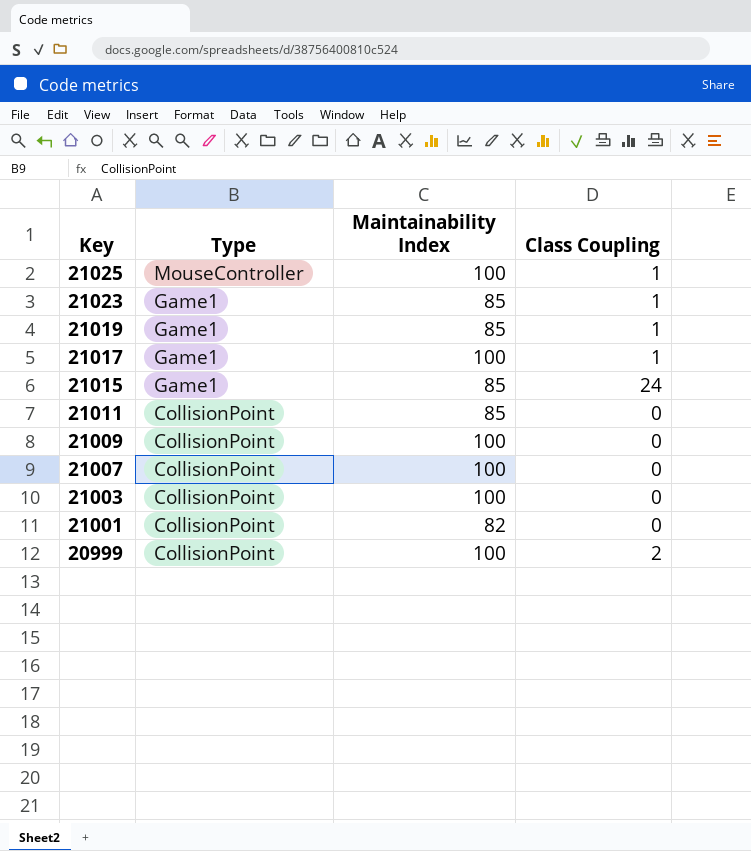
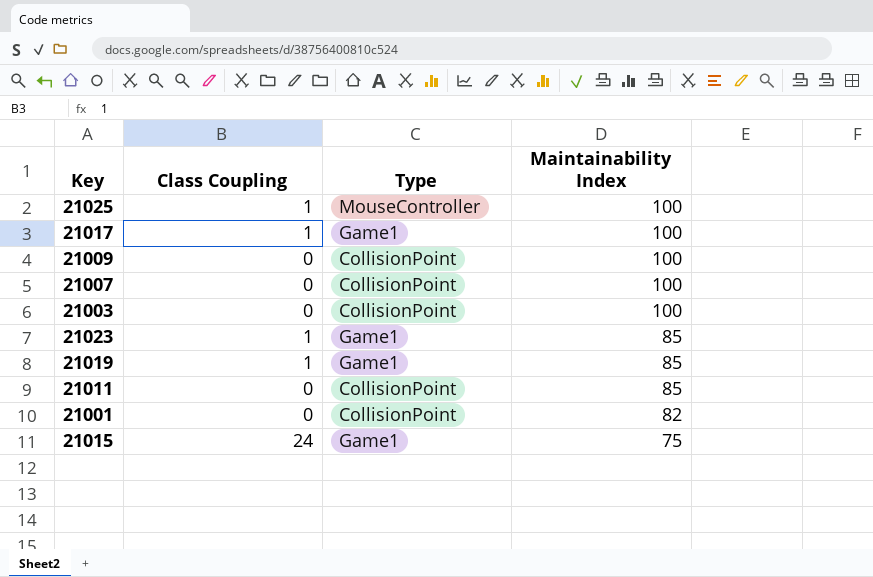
row order: Key descending -> Maintainability Index descending
column Class Coupling | position: 4 -> 2
row 20999: CollisionPoint | 100 | 2 -> none
21015 | Maintainability Index: 85 -> 75

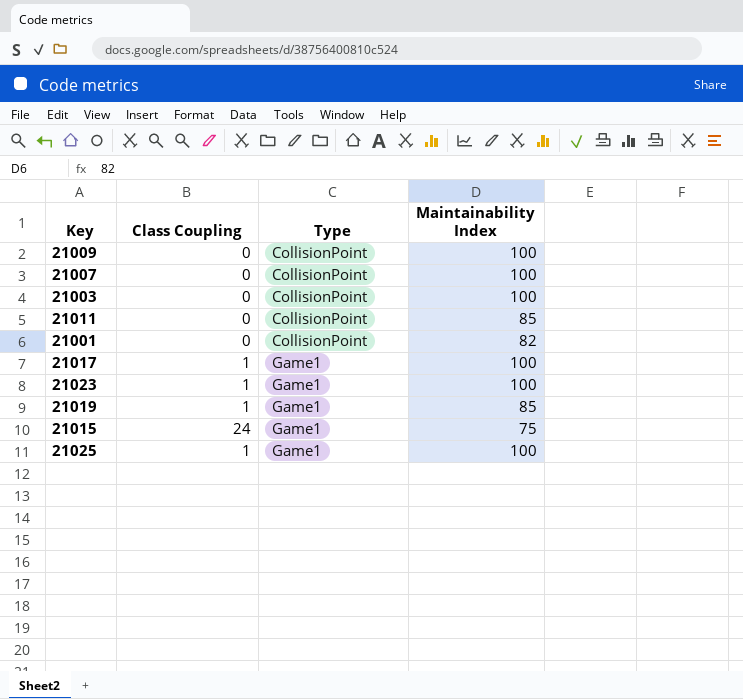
row order: Maintainability Index descending -> Type ascending
21023 | Maintainability Index: 85 -> 100
21025 | Type: MouseController -> Game1

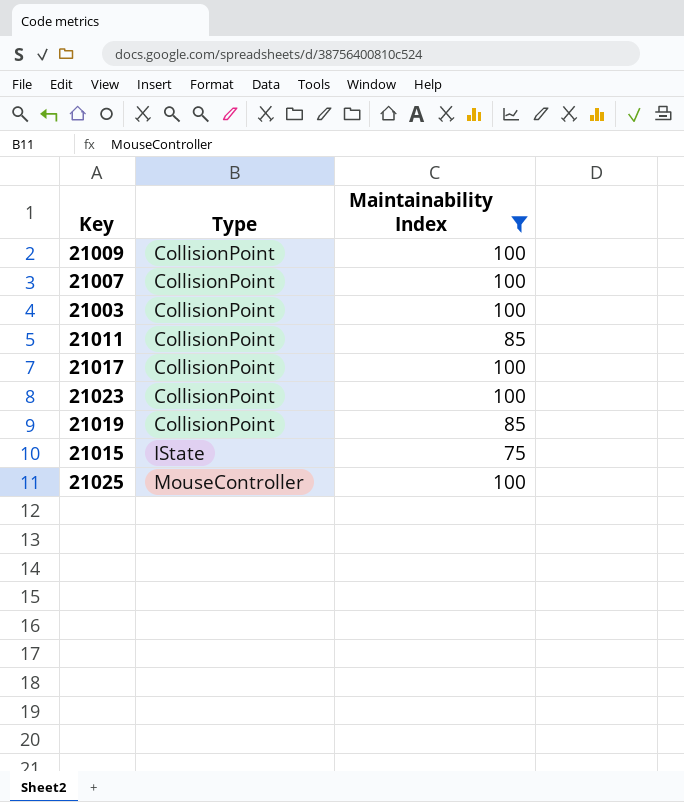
filter: none -> Maintainability Index != 82
column Class Coupling | position: 2 -> none
21017 | Type: Game1 -> CollisionPoint
21023 | Type: Game1 -> CollisionPoint
21019 | Type: Game1 -> CollisionPoint
21015 | Type: Game1 -> IState
21025 | Type: Game1 -> MouseController

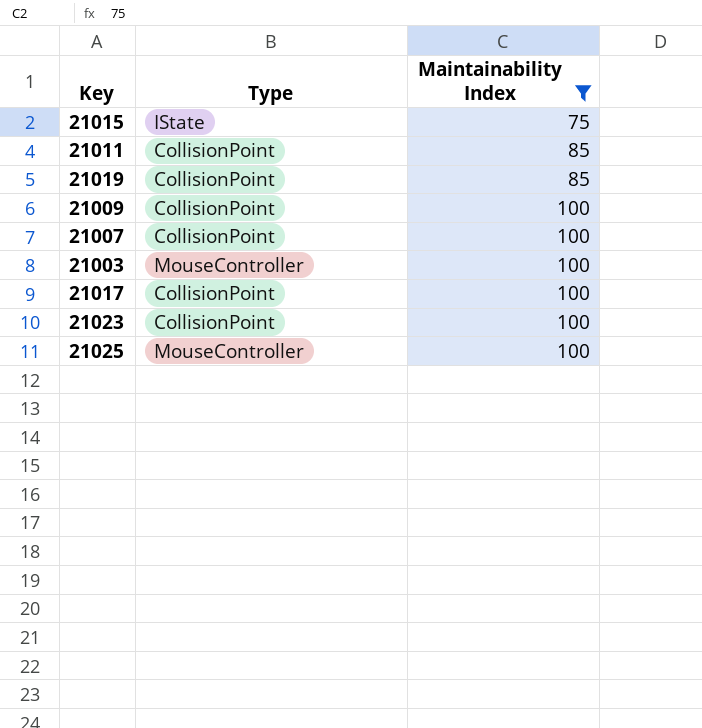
row order: Type ascending -> Maintainability Index ascending
21003 | Type: CollisionPoint -> MouseController

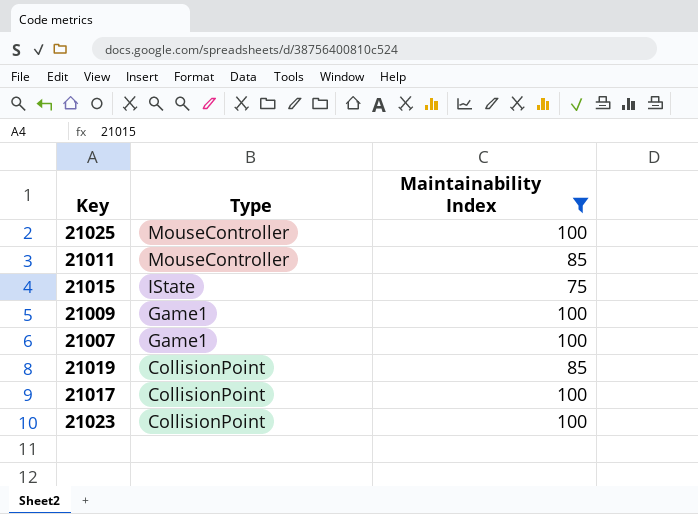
row order: Maintainability Index ascending -> Type descending
row 21003: MouseController | 100 -> none
21011 | Type: CollisionPoint -> MouseController
21009 | Type: CollisionPoint -> Game1
21007 | Type: CollisionPoint -> Game1

